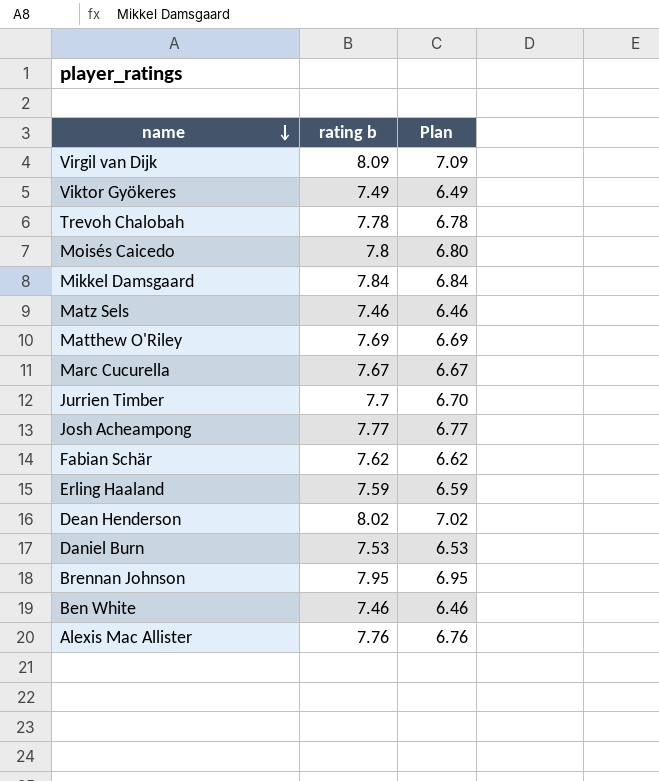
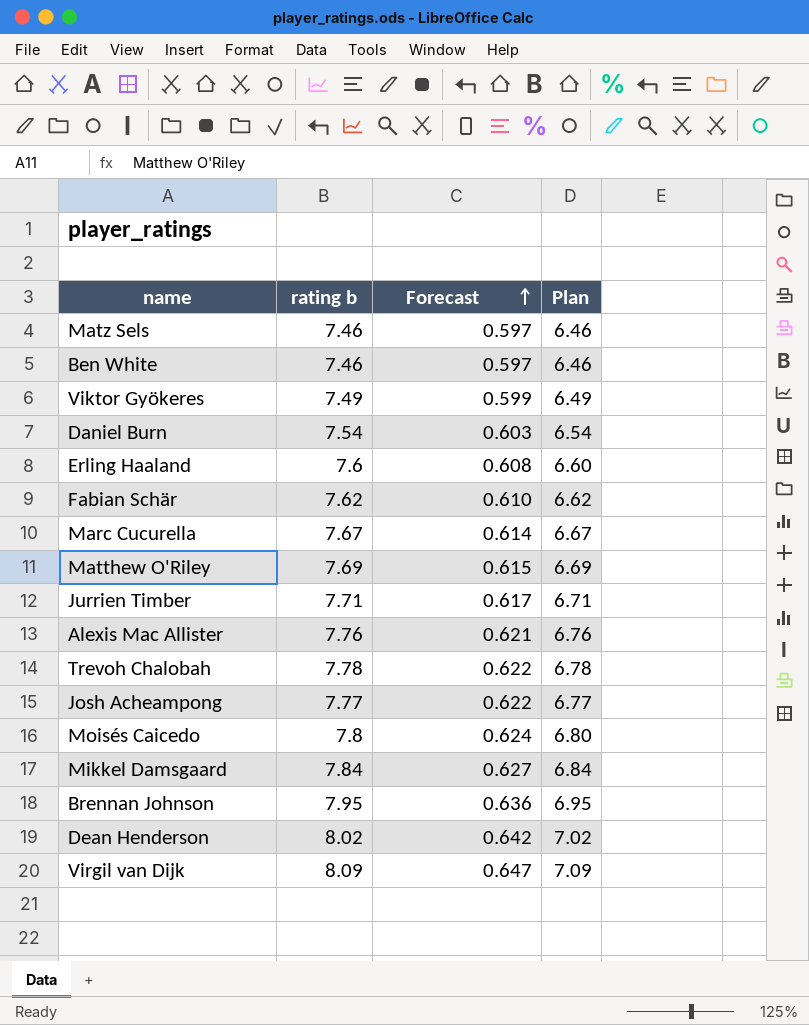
row order: name descending -> Forecast ascending
column Forecast | formula: none -> [rating b] * 0.08
Daniel Burn | rating b: 7.53 -> 7.54
Daniel Burn | Plan: 6.53 -> 6.54
Erling Haaland | rating b: 7.59 -> 7.6
Erling Haaland | Plan: 6.59 -> 6.60
Jurrien Timber | rating b: 7.7 -> 7.71
Jurrien Timber | Plan: 6.70 -> 6.71

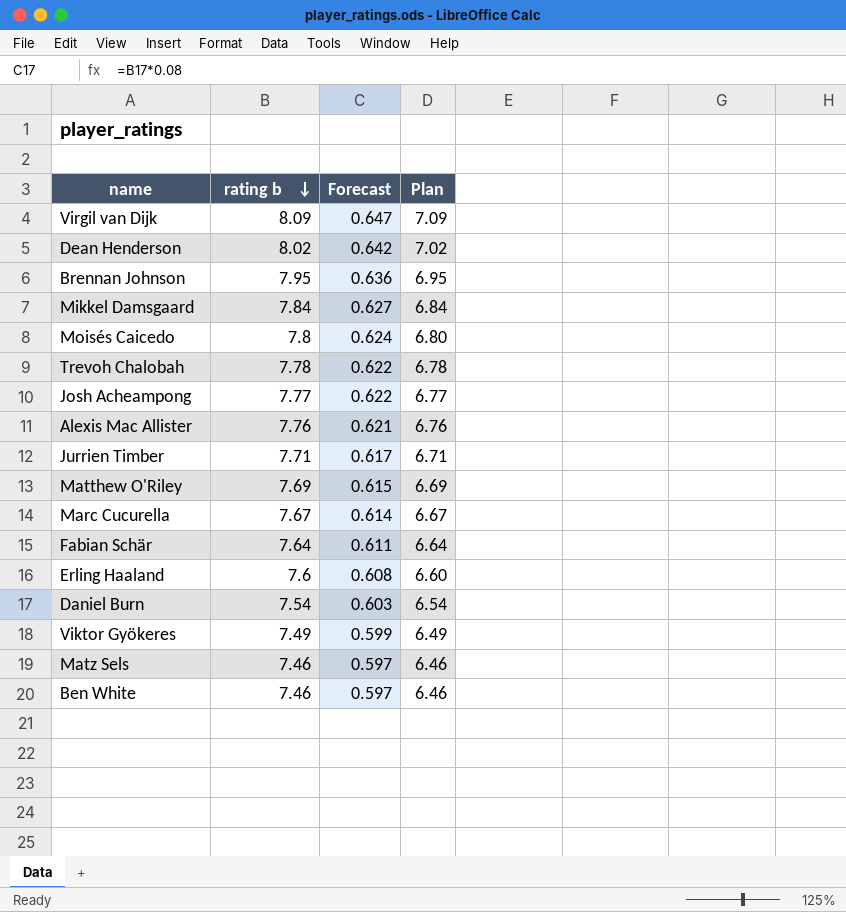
row order: Forecast ascending -> rating b descending
Fabian Schär | rating b: 7.62 -> 7.64
Fabian Schär | Forecast: 0.610 -> 0.611
Fabian Schär | Plan: 6.62 -> 6.64

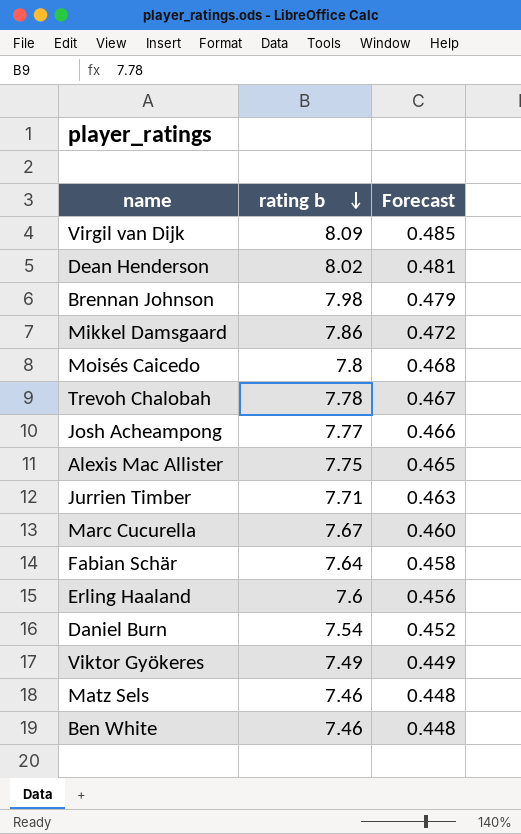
column Plan | formula: [rating b] - 1 -> none
column Forecast | formula: [rating b] * 0.08 -> [rating b] * 0.06
row Matthew O'Riley: 7.69 | 0.615 | 6.69 -> none
Brennan Johnson | rating b: 7.95 -> 7.98
Mikkel Damsgaard | rating b: 7.84 -> 7.86
Alexis Mac Allister | rating b: 7.76 -> 7.75

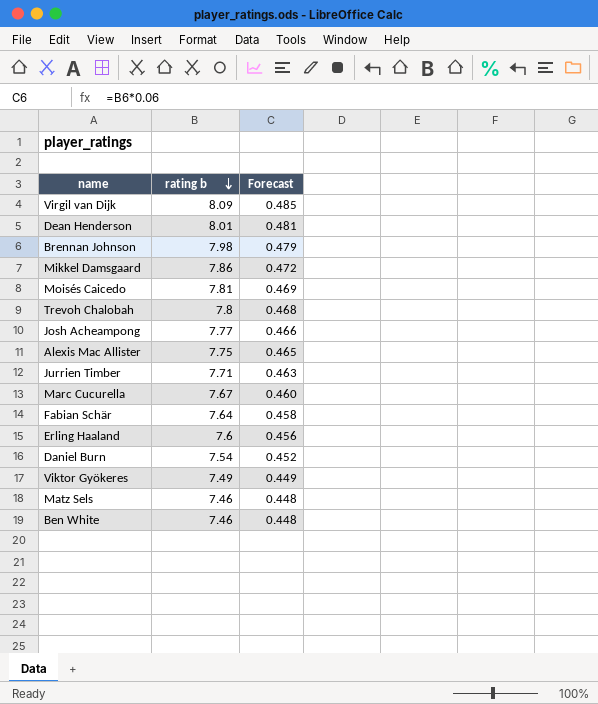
Dean Henderson | rating b: 8.02 -> 8.01
Moisés Caicedo | rating b: 7.8 -> 7.81
Moisés Caicedo | Forecast: 0.468 -> 0.469
Trevoh Chalobah | rating b: 7.78 -> 7.8
Trevoh Chalobah | Forecast: 0.467 -> 0.468

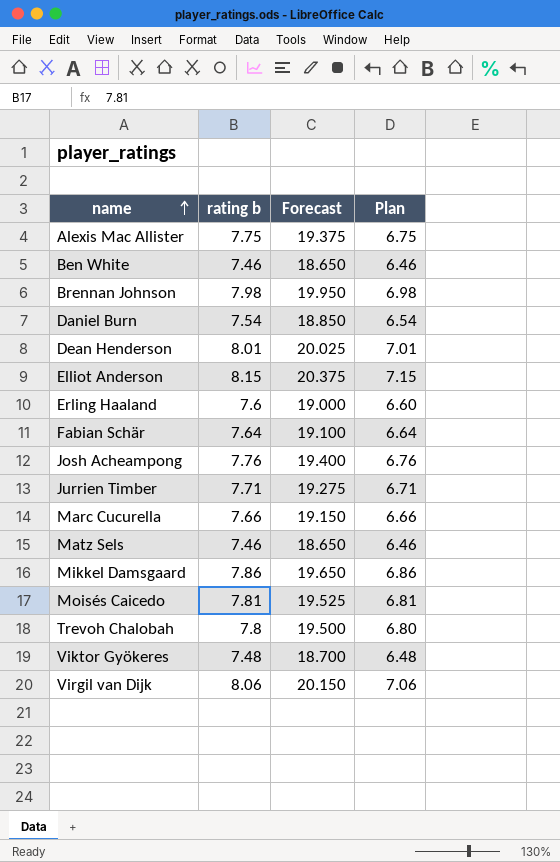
row order: rating b descending -> name ascending
column Forecast | formula: [rating b] * 0.06 -> [rating b] * 2.5
column Plan | formula: none -> [rating b] - 1
row Elliot Anderson: none -> 8.15 | 20.375 | 7.15
Josh Acheampong | rating b: 7.77 -> 7.76
Marc Cucurella | rating b: 7.67 -> 7.66
Viktor Gyökeres | rating b: 7.49 -> 7.48
Virgil van Dijk | rating b: 8.09 -> 8.06

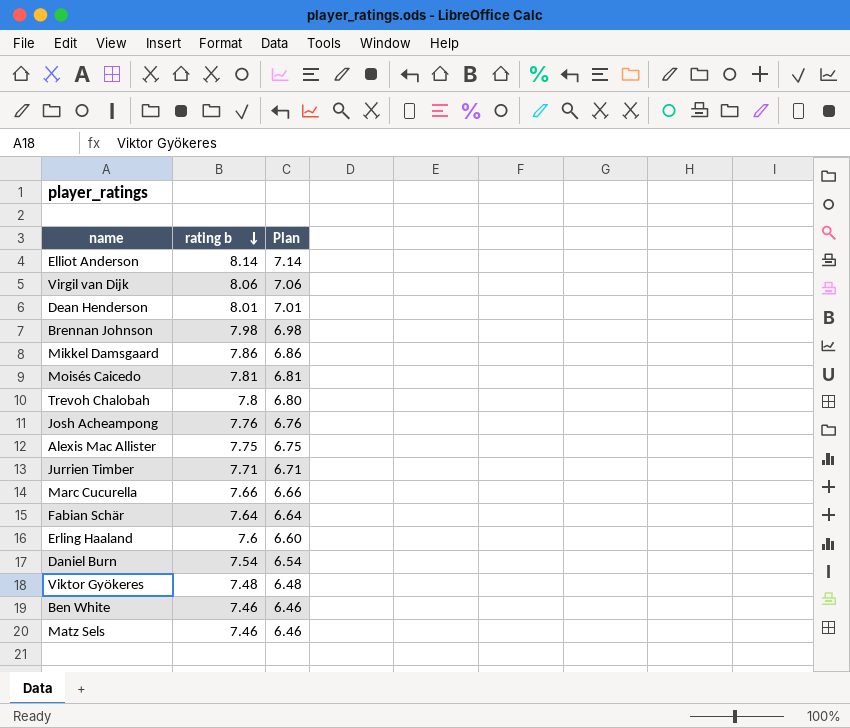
row order: name ascending -> rating b descending
column Forecast | formula: [rating b] * 2.5 -> none
Elliot Anderson | rating b: 8.15 -> 8.14
Elliot Anderson | Plan: 7.15 -> 7.14

